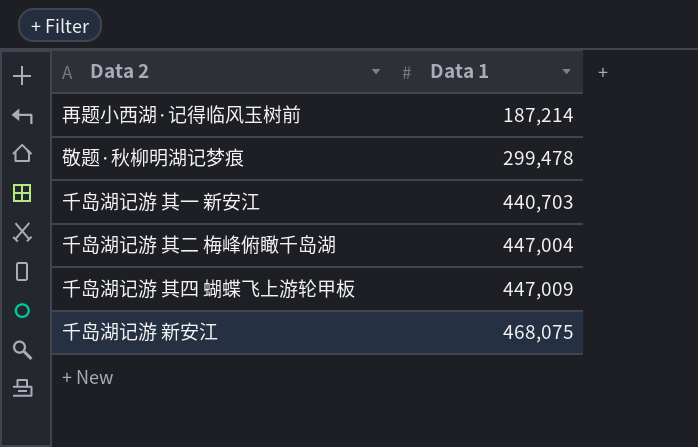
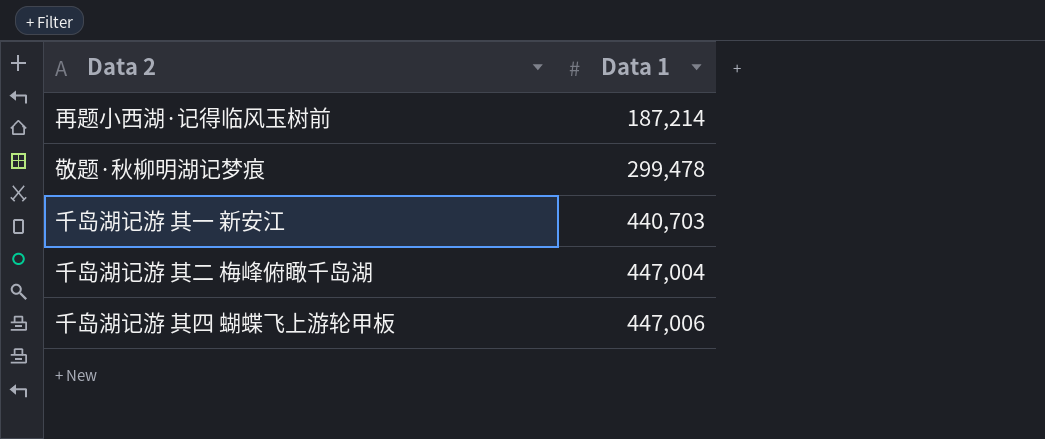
row 千岛湖记游 新安江: 468,075 -> none
千岛湖记游 其四 蝴蝶飞上游轮甲板 | Data 1: 447,009 -> 447,006

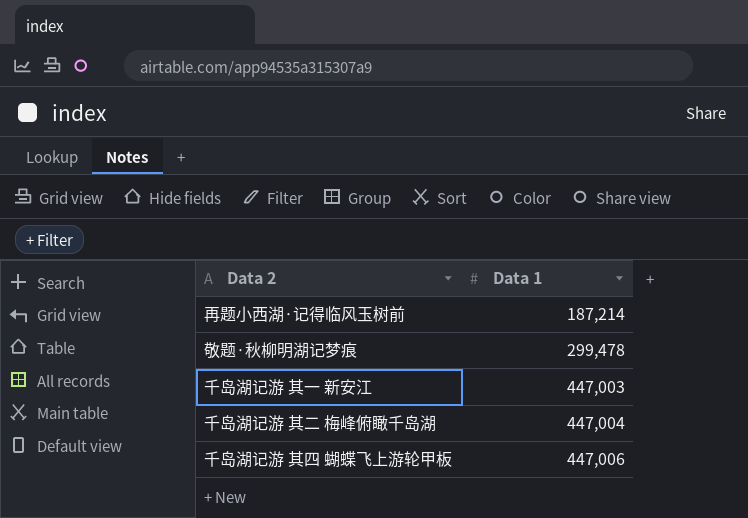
千岛湖记游 其一 新安江 | Data 1: 440,703 -> 447,003

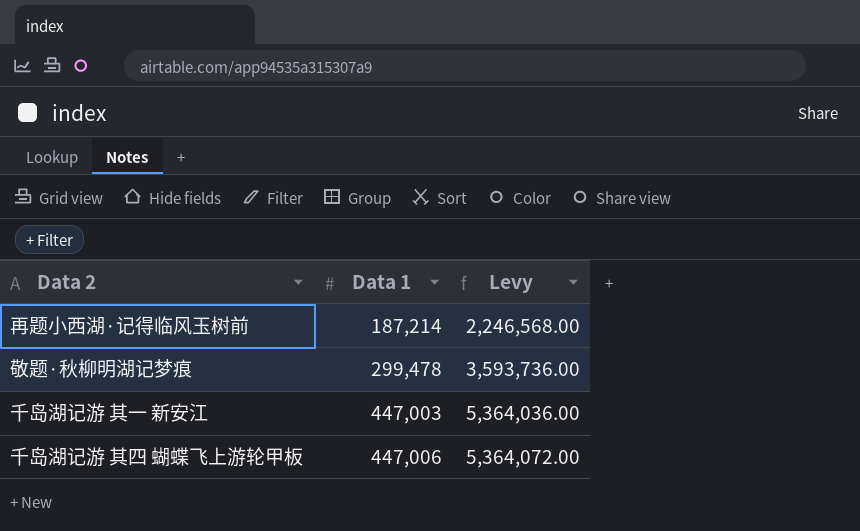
column Levy | formula: none -> [Data 1] * 12
row 千岛湖记游 其二 梅峰俯瞰千岛湖: 447,004 -> none

